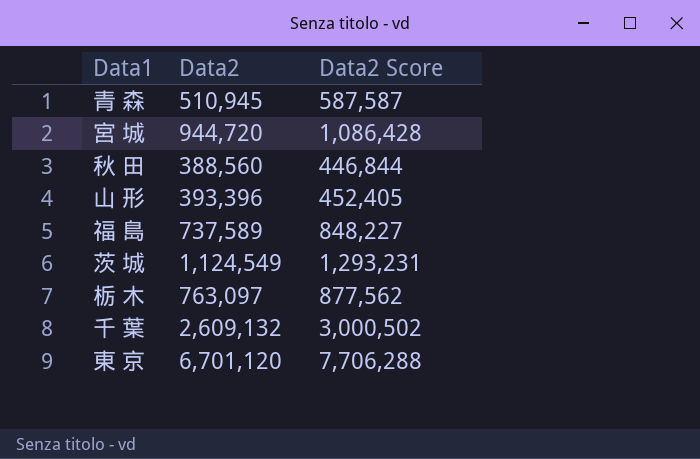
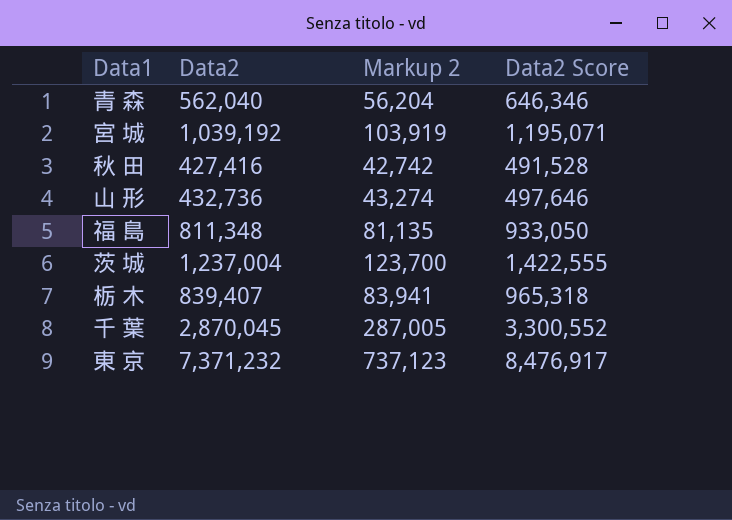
column Markup 2 | formula: none -> [Data2] * 0.1
青 森 | Data2: 510,945 -> 562,040
青 森 | Data2 Score: 587,587 -> 646,346
宮 城 | Data2: 944,720 -> 1,039,192
宮 城 | Data2 Score: 1,086,428 -> 1,195,071
秋 田 | Data2: 388,560 -> 427,416
秋 田 | Data2 Score: 446,844 -> 491,528
山 形 | Data2: 393,396 -> 432,736
山 形 | Data2 Score: 452,405 -> 497,646
福 島 | Data2: 737,589 -> 811,348
福 島 | Data2 Score: 848,227 -> 933,050
茨 城 | Data2: 1,124,549 -> 1,237,004
茨 城 | Data2 Score: 1,293,231 -> 1,422,555
栃 木 | Data2: 763,097 -> 839,407
栃 木 | Data2 Score: 877,562 -> 965,318
千 葉 | Data2: 2,609,132 -> 2,870,045
千 葉 | Data2 Score: 3,000,502 -> 3,300,552
東 京 | Data2: 6,701,120 -> 7,371,232
東 京 | Data2 Score: 7,706,288 -> 8,476,917

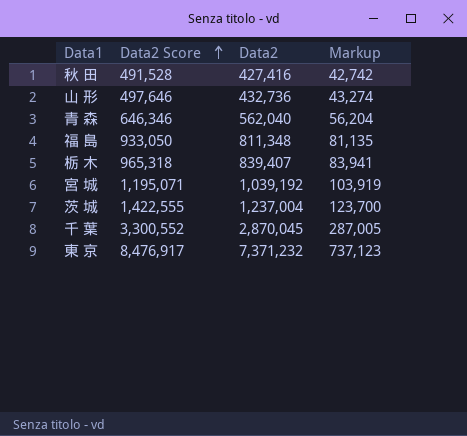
row order: none -> Data2 Score ascending
column Data2 Score | position: 4 -> 2
column name: Markup 2 -> Markup

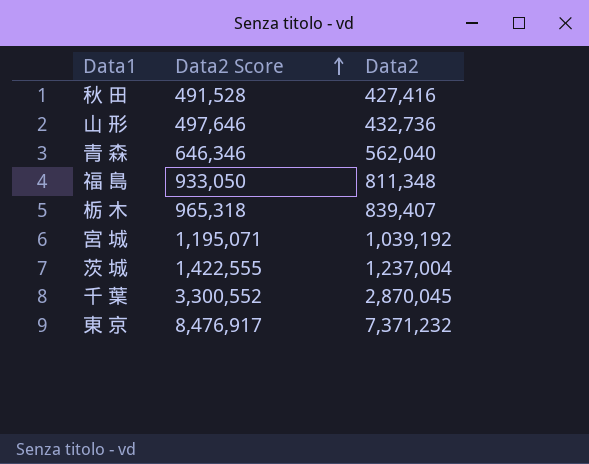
column Markup | formula: [Data2] * 0.1 -> none

